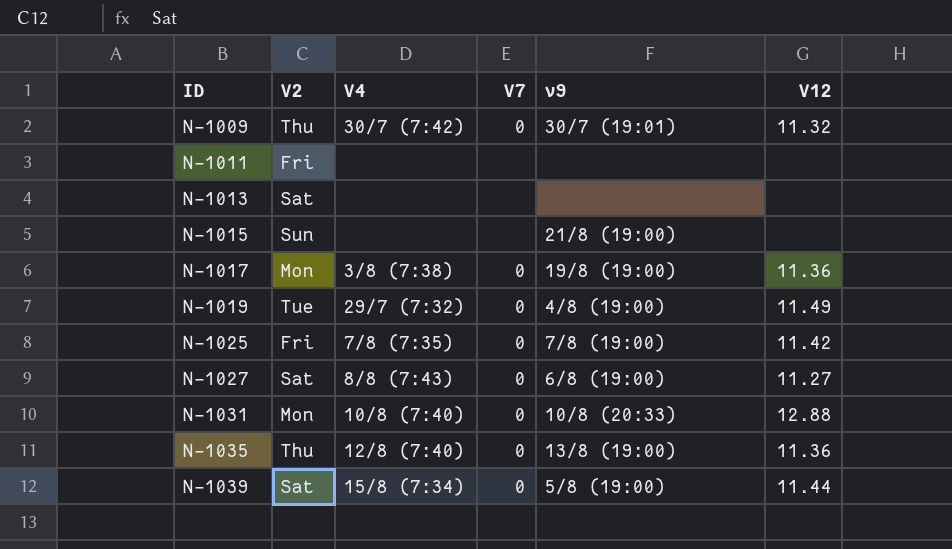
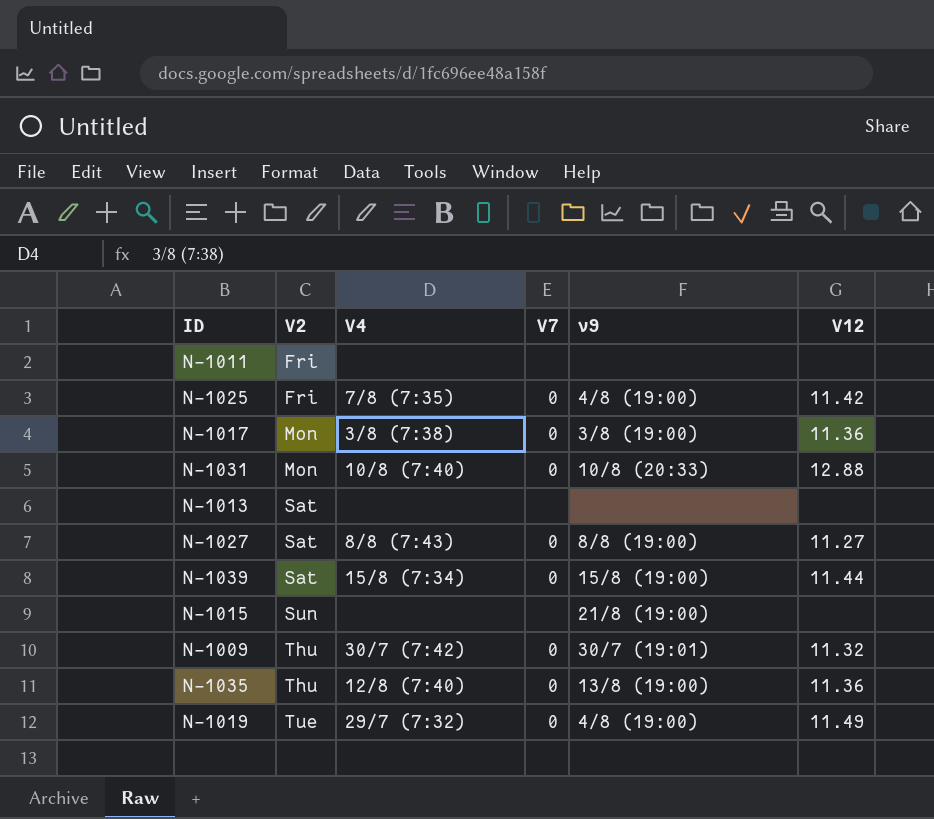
row order: ID ascending -> V2 ascending
N-1025 | v9: 7/8 (19:00) -> 4/8 (19:00)
N-1017 | v9: 19/8 (19:00) -> 3/8 (19:00)
N-1027 | v9: 6/8 (19:00) -> 8/8 (19:00)
N-1039 | v9: 5/8 (19:00) -> 15/8 (19:00)

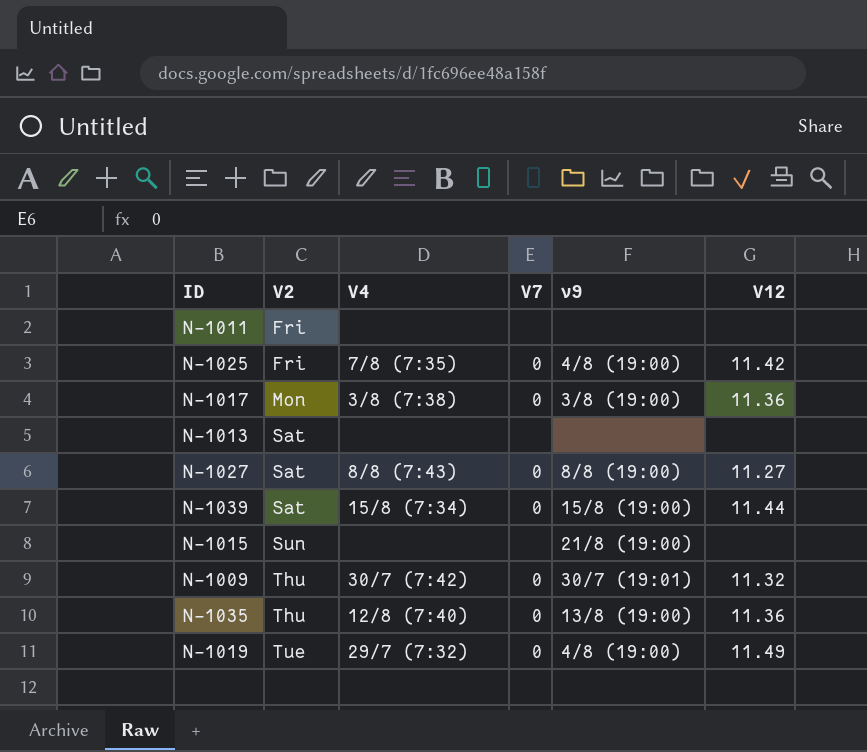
row N-1031: Mon | 10/8 (7:40) | 0 | 10/8 (20:33) | 12.88 -> none

